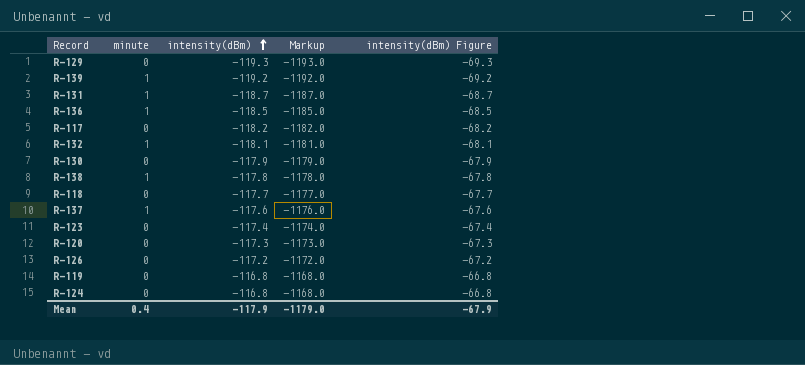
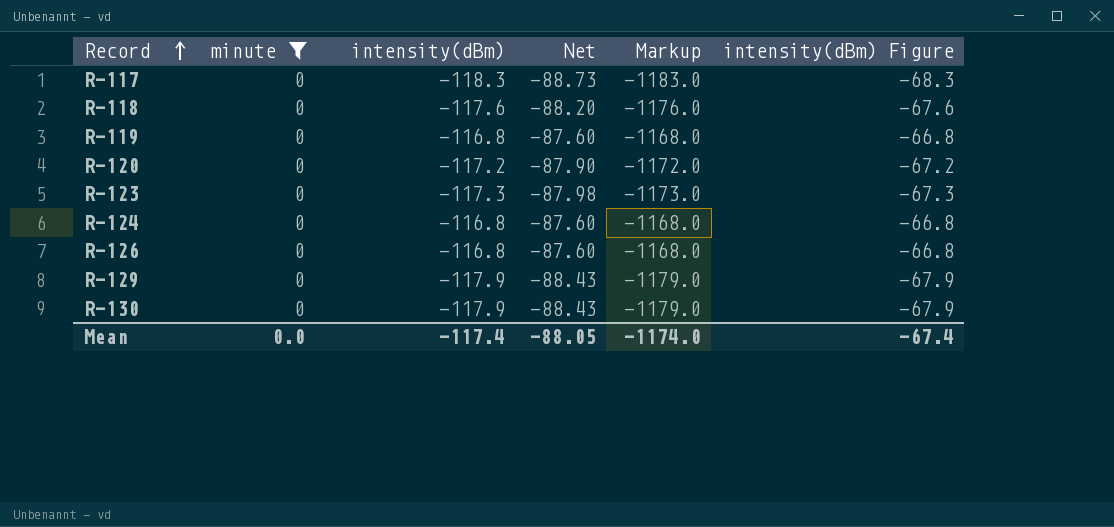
filter: none -> minute = 0
row order: intensity(dBm) ascending -> Record ascending
column Net | formula: none -> [intensity(dBm)] * 0.75
R-117 | intensity(dBm): -118.2 -> -118.3
R-117 | Markup: -1182.0 -> -1183.0
R-117 | intensity(dBm) Figure: -68.2 -> -68.3
R-118 | intensity(dBm): -117.7 -> -117.6
R-118 | Markup: -1177.0 -> -1176.0
R-118 | intensity(dBm) Figure: -67.7 -> -67.6
R-120 | intensity(dBm): -117.3 -> -117.2
R-120 | Markup: -1173.0 -> -1172.0
R-120 | intensity(dBm) Figure: -67.3 -> -67.2
R-123 | intensity(dBm): -117.4 -> -117.3
R-123 | Markup: -1174.0 -> -1173.0
R-123 | intensity(dBm) Figure: -67.4 -> -67.3
R-126 | intensity(dBm): -117.2 -> -116.8
R-126 | Markup: -1172.0 -> -1168.0
R-126 | intensity(dBm) Figure: -67.2 -> -66.8
R-129 | intensity(dBm): -119.3 -> -117.9
R-129 | Markup: -1193.0 -> -1179.0
R-129 | intensity(dBm) Figure: -69.3 -> -67.9
Mean | minute: 0.4 -> 0.0
Mean | intensity(dBm): -117.9 -> -117.4
Mean | Markup: -1179.0 -> -1174.0
Mean | intensity(dBm) Figure: -67.9 -> -67.4

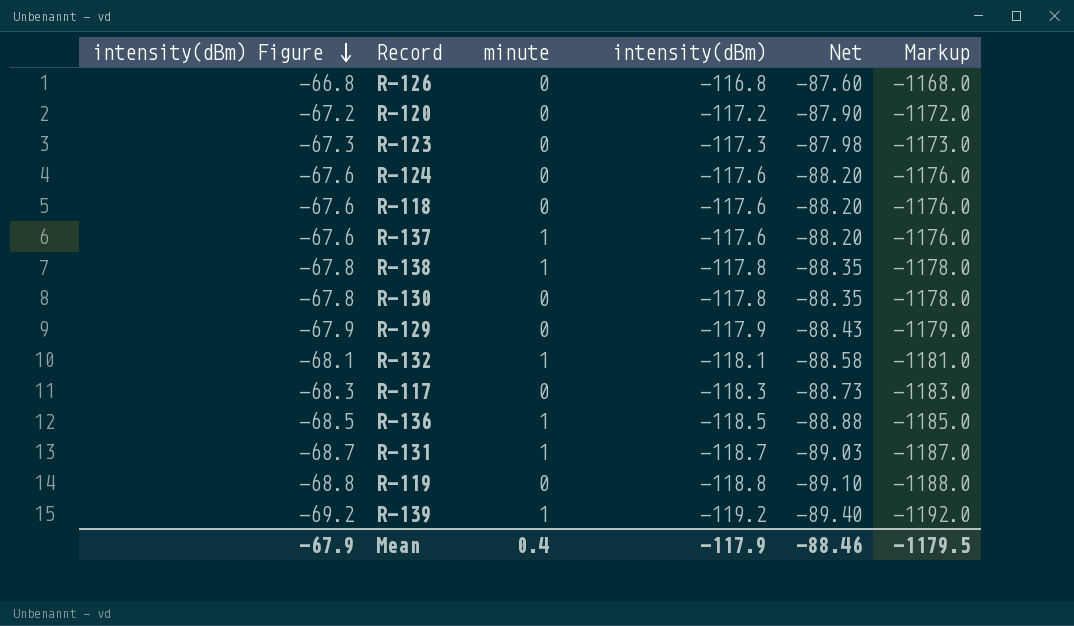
filter: minute = 0 -> none
row order: Record ascending -> intensity(dBm) Figure descending
column intensity(dBm) Figure | position: 6 -> 1
R-124 | intensity(dBm) Figure: -66.8 -> -67.6
R-124 | intensity(dBm): -116.8 -> -117.6
R-124 | Net: -87.60 -> -88.20
R-124 | Markup: -1168.0 -> -1176.0
R-130 | intensity(dBm) Figure: -67.9 -> -67.8
R-130 | intensity(dBm): -117.9 -> -117.8
R-130 | Net: -88.43 -> -88.35
R-130 | Markup: -1179.0 -> -1178.0
R-119 | intensity(dBm) Figure: -66.8 -> -68.8
R-119 | intensity(dBm): -116.8 -> -118.8
R-119 | Net: -87.60 -> -89.10
R-119 | Markup: -1168.0 -> -1188.0
Mean | intensity(dBm) Figure: -67.4 -> -67.9
Mean | minute: 0.0 -> 0.4
Mean | intensity(dBm): -117.4 -> -117.9
Mean | Net: -88.05 -> -88.46
Mean | Markup: -1174.0 -> -1179.5

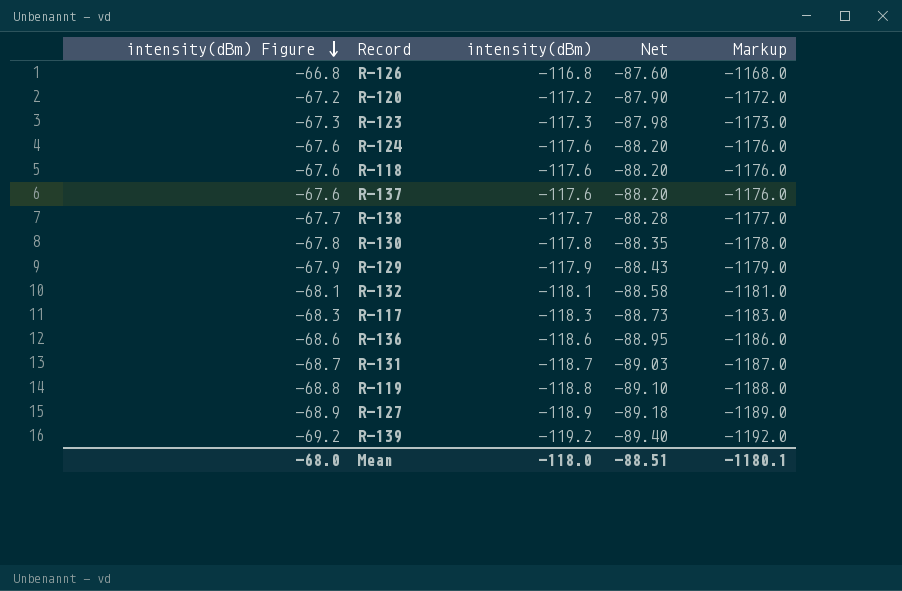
column minute | position: 3 -> none
R-138 | intensity(dBm) Figure: -67.8 -> -67.7
R-138 | intensity(dBm): -117.8 -> -117.7
R-138 | Net: -88.35 -> -88.28
R-138 | Markup: -1178.0 -> -1177.0
R-136 | intensity(dBm) Figure: -68.5 -> -68.6
R-136 | intensity(dBm): -118.5 -> -118.6
R-136 | Net: -88.88 -> -88.95
R-136 | Markup: -1185.0 -> -1186.0
row R-127: none -> -68.9 | -118.9 | -89.18 | -1189.0
Mean | intensity(dBm) Figure: -67.9 -> -68.0
Mean | intensity(dBm): -117.9 -> -118.0
Mean | Net: -88.46 -> -88.51
Mean | Markup: -1179.5 -> -1180.1

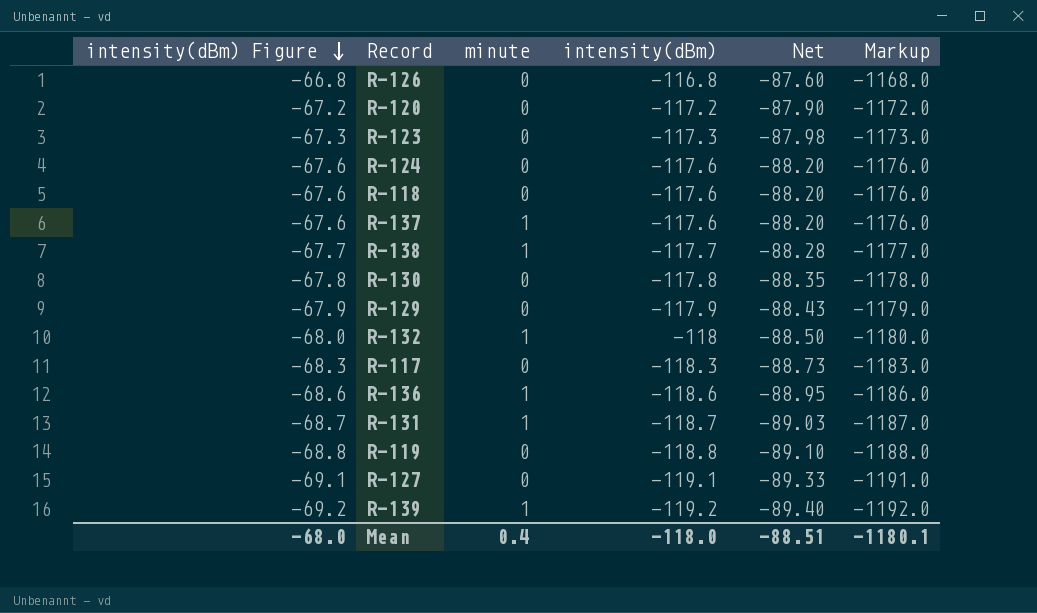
column minute | position: none -> 3
R-132 | intensity(dBm) Figure: -68.1 -> -68.0
R-132 | intensity(dBm): -118.1 -> -118
R-132 | Net: -88.58 -> -88.50
R-132 | Markup: -1181.0 -> -1180.0
R-127 | intensity(dBm) Figure: -68.9 -> -69.1
R-127 | intensity(dBm): -118.9 -> -119.1
R-127 | Net: -89.18 -> -89.33
R-127 | Markup: -1189.0 -> -1191.0

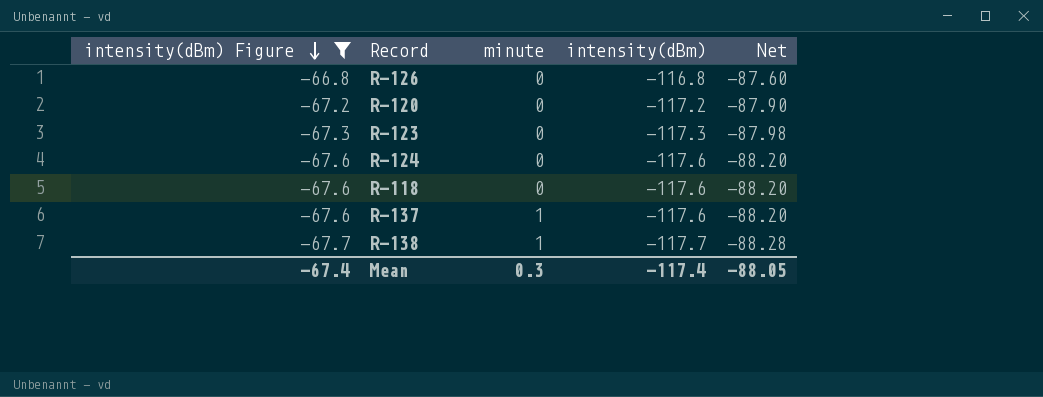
filter: none -> intensity(dBm) Figure >= -67.7
column Markup | formula: [intensity(dBm)] * 10 -> none
Mean | intensity(dBm) Figure: -68.0 -> -67.4
Mean | minute: 0.4 -> 0.3
Mean | intensity(dBm): -118.0 -> -117.4
Mean | Net: -88.51 -> -88.05

